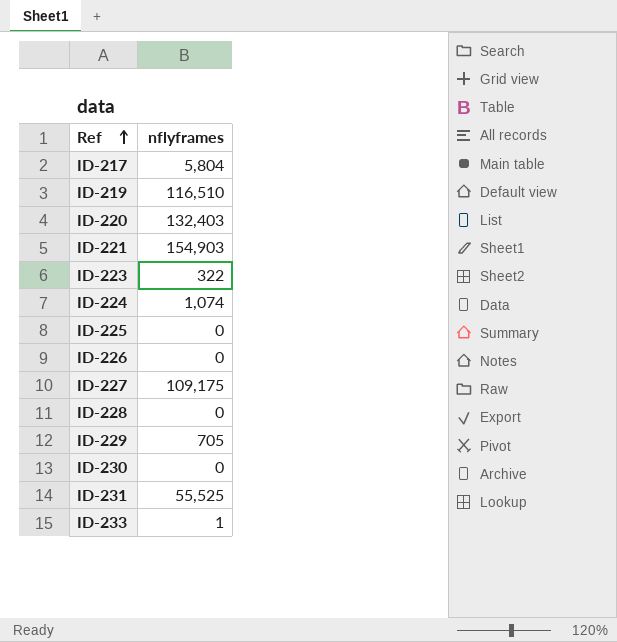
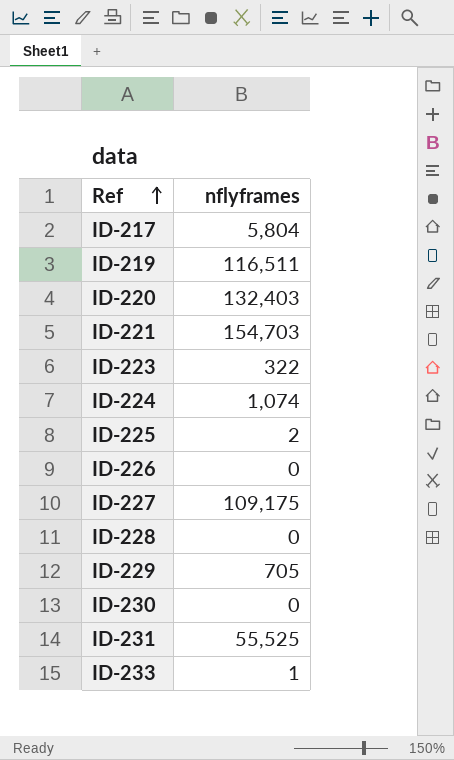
ID-219 | nflyframes: 116,510 -> 116,511
ID-221 | nflyframes: 154,903 -> 154,703
ID-225 | nflyframes: 0 -> 2

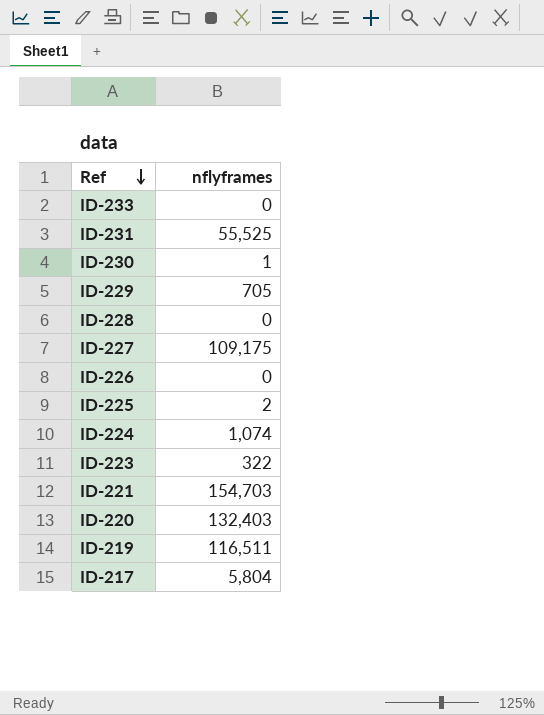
row order: Ref ascending -> Ref descending
ID-233 | nflyframes: 1 -> 0
ID-230 | nflyframes: 0 -> 1

